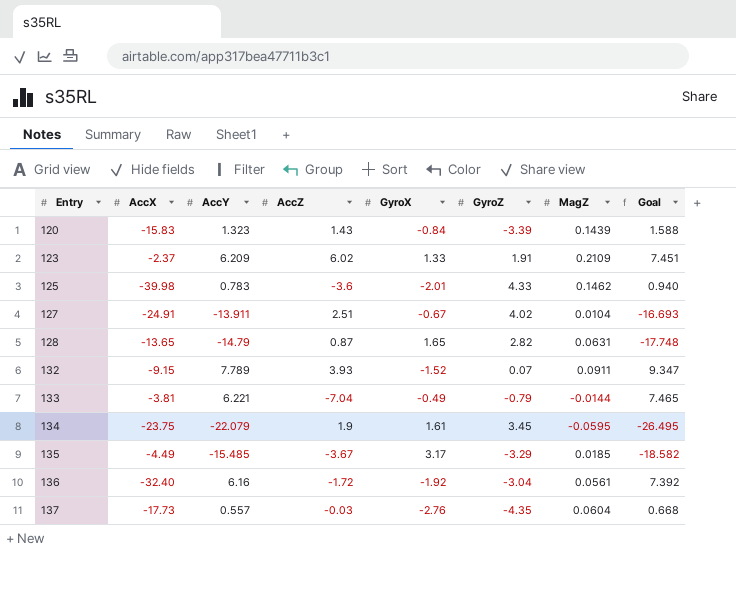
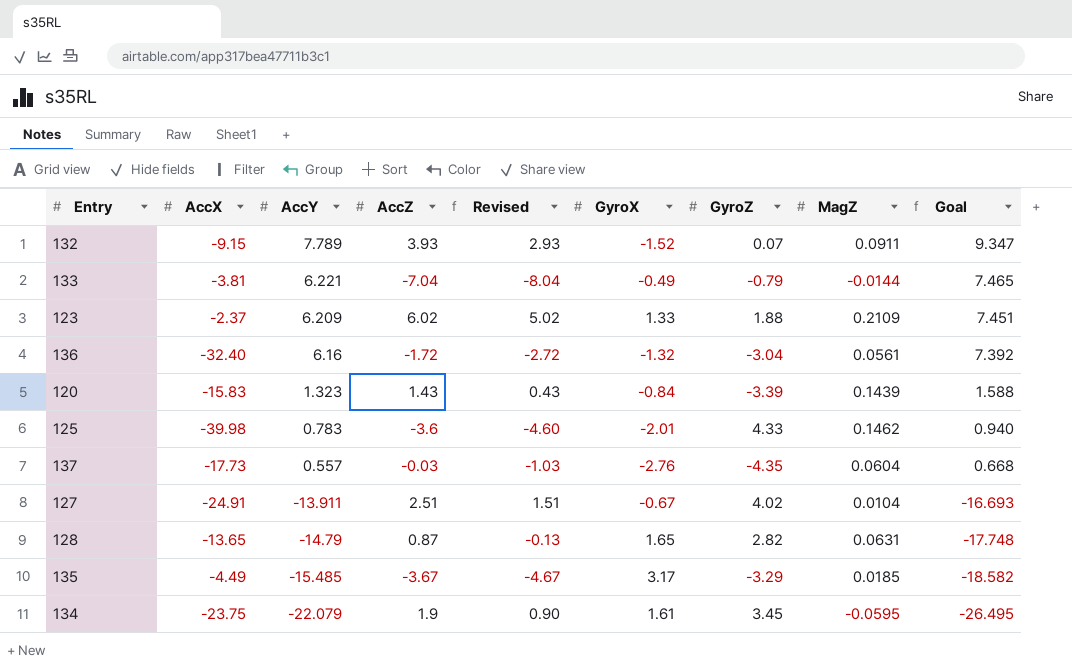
row order: Entry ascending -> AccY descending
column Revised | formula: none -> [AccZ] - 1
123 | GyroZ: 1.91 -> 1.88
136 | GyroX: -1.92 -> -1.32

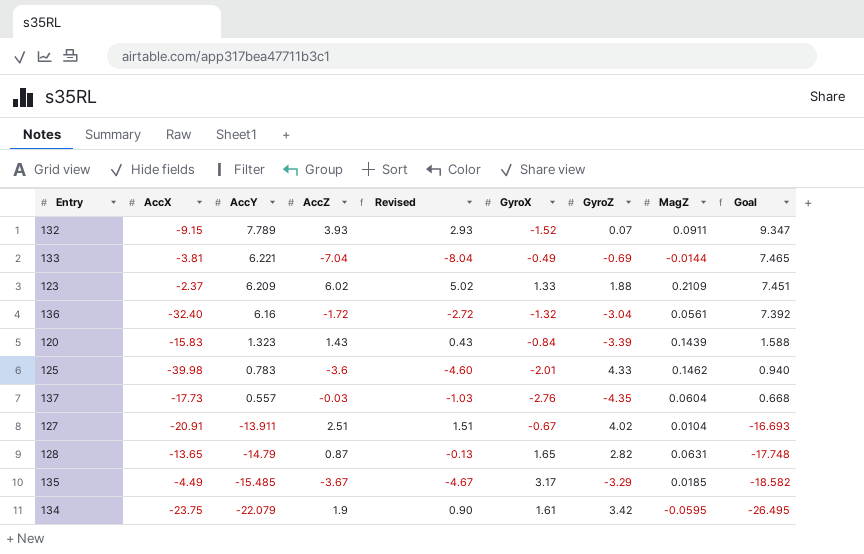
133 | GyroZ: -0.79 -> -0.69
127 | AccX: -24.91 -> -20.91
134 | GyroZ: 3.45 -> 3.42

